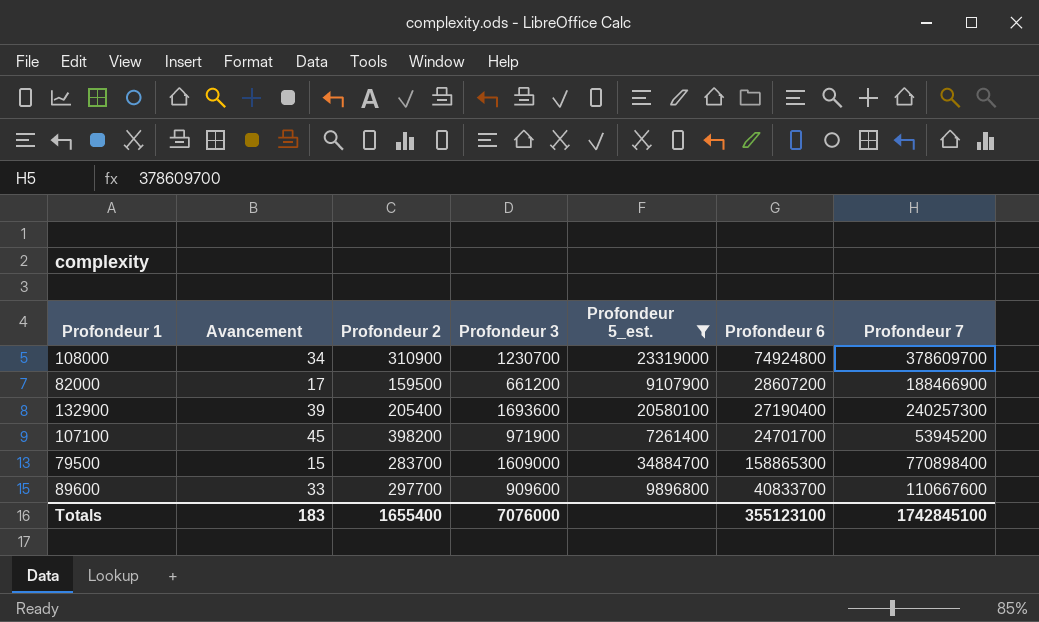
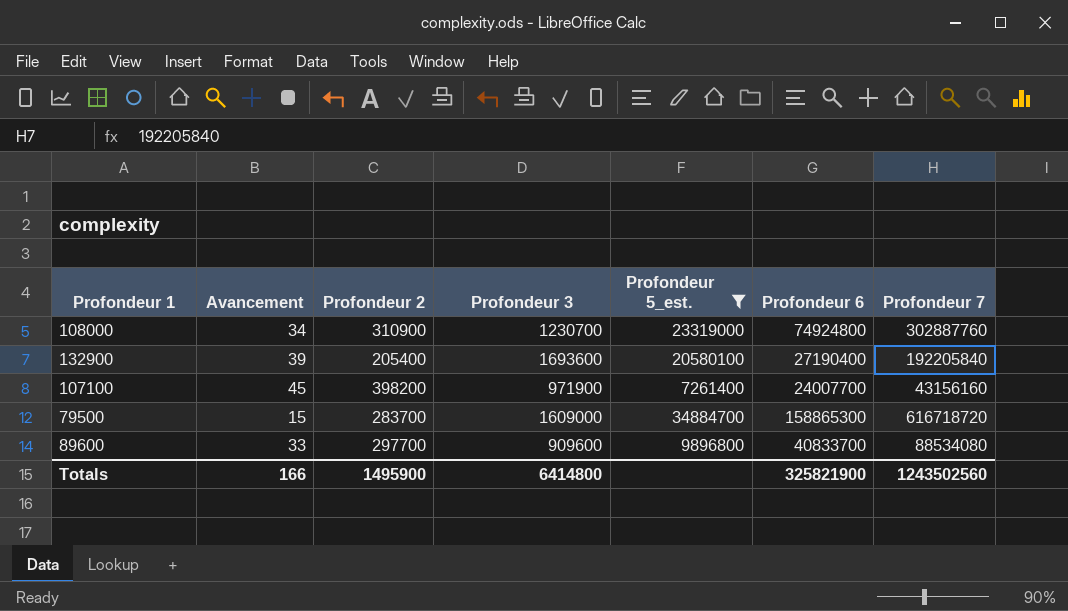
row 82000: 17 | 159500 | 661200 | 9107900 | 28607200 | 188466900 -> none
108000 | Profondeur 7: 378609700 -> 302887760
132900 | Profondeur 7: 240257300 -> 192205840
107100 | Profondeur 6: 24701700 -> 24007700
107100 | Profondeur 7: 53945200 -> 43156160
79500 | Profondeur 7: 770898400 -> 616718720
89600 | Profondeur 7: 110667600 -> 88534080
Totals | Avancement: 183 -> 166
Totals | Profondeur 2: 1655400 -> 1495900
Totals | Profondeur 3: 7076000 -> 6414800
Totals | Profondeur 6: 355123100 -> 325821900
Totals | Profondeur 7: 1742845100 -> 1243502560

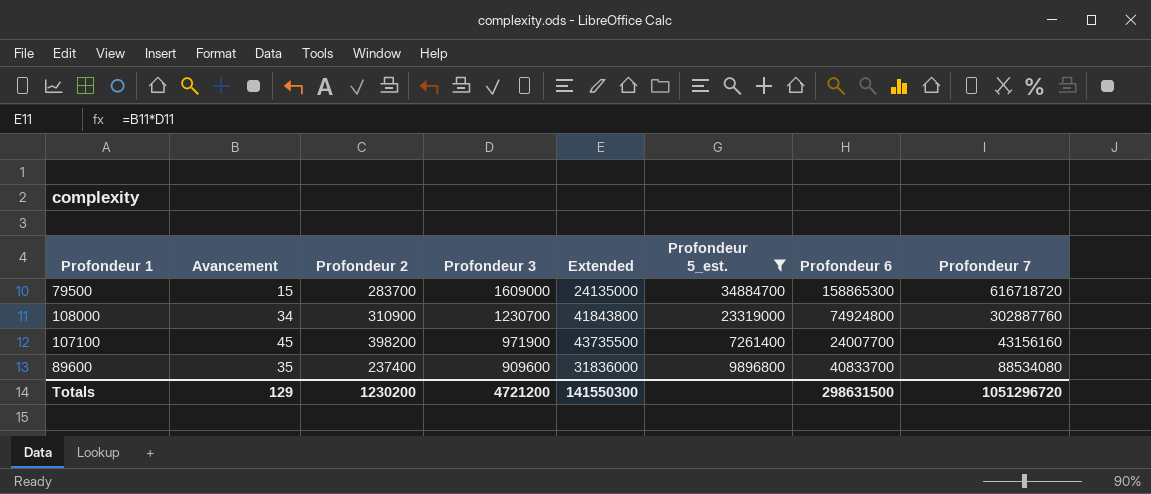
row order: none -> Profondeur 3 descending
column Extended | formula: none -> [Avancement] * [Profondeur 3]
row 132900: 39 | 205400 | 1693600 | 20580100 | 27190400 | 192205840 -> none
89600 | Avancement: 33 -> 35
89600 | Profondeur 2: 297700 -> 237400
Totals | Avancement: 166 -> 129
Totals | Profondeur 2: 1495900 -> 1230200
Totals | Profondeur 3: 6414800 -> 4721200
Totals | Profondeur 6: 325821900 -> 298631500
Totals | Profondeur 7: 1243502560 -> 1051296720

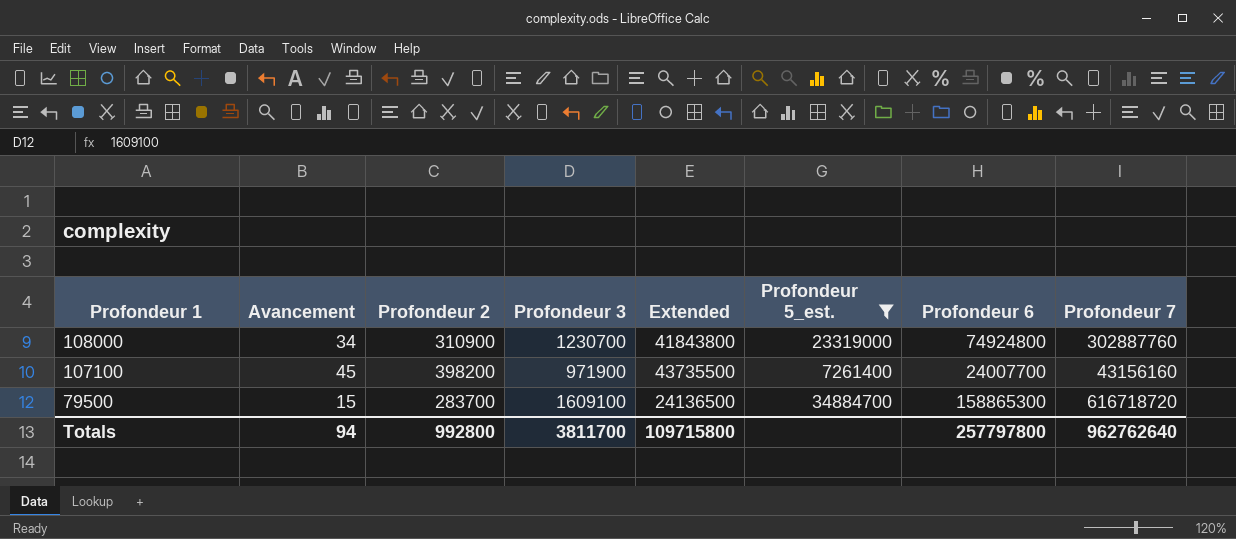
row order: Profondeur 3 descending -> Profondeur 1 descending
row 89600: 35 | 237400 | 909600 | 31836000 | 9896800 | 40833700 | 88534080 -> none
79500 | Profondeur 3: 1609000 -> 1609100
79500 | Extended: 24135000 -> 24136500
Totals | Avancement: 129 -> 94
Totals | Profondeur 2: 1230200 -> 992800
Totals | Profondeur 3: 4721200 -> 3811700
Totals | Extended: 141550300 -> 109715800
Totals | Profondeur 6: 298631500 -> 257797800
Totals | Profondeur 7: 1051296720 -> 962762640

